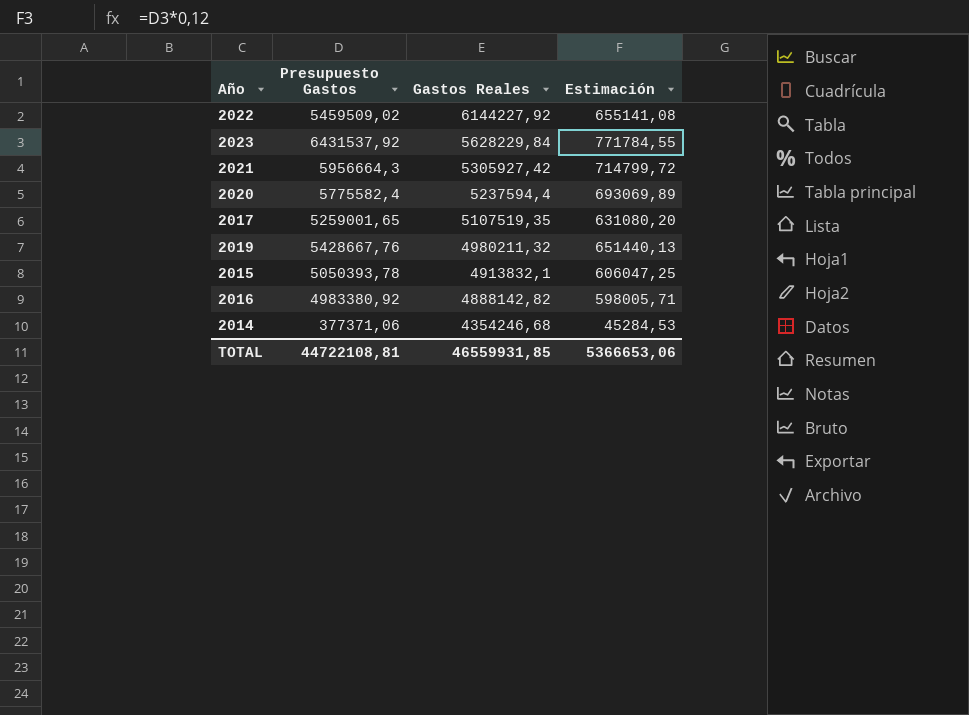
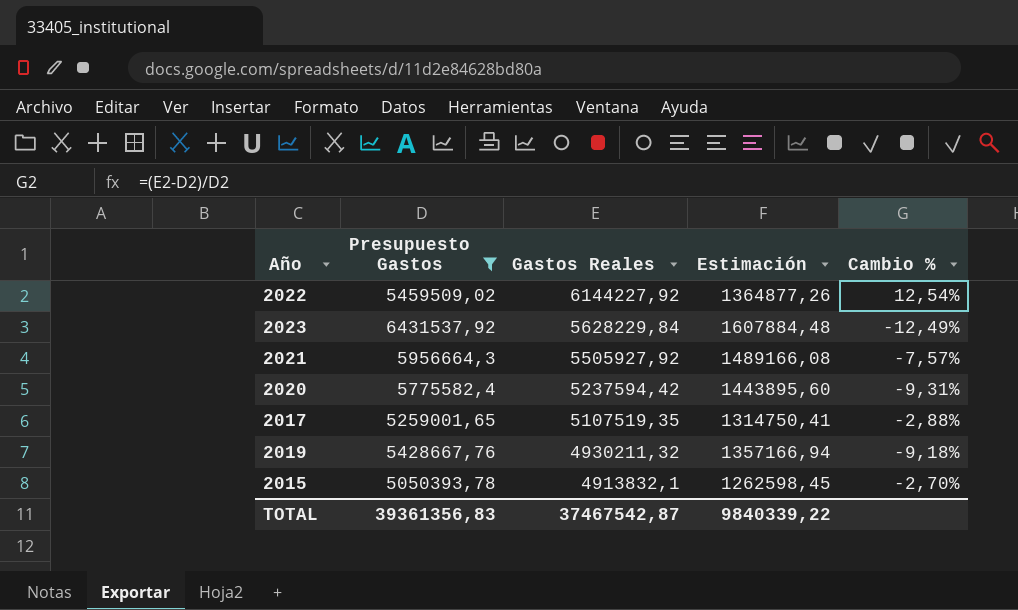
filter: none -> Presupuesto Gastos >= 5050393,78
column Estimación | formula: [Presupuesto Gastos] * 0,12 -> [Presupuesto Gastos] * 0,25
column Cambio % | formula: none -> ([Gastos Reales] - [Presupuesto Gastos]) / [Presupuesto Gastos]
2021 | Gastos Reales: 5305927,42 -> 5505927,92
2020 | Gastos Reales: 5237594,4 -> 5237594,42
2019 | Gastos Reales: 4980211,32 -> 4930211,32
TOTAL | Presupuesto Gastos: 44722108,81 -> 39361356,83
TOTAL | Gastos Reales: 46559931,85 -> 37467542,87
TOTAL | Estimación: 5366653,06 -> 9840339,22

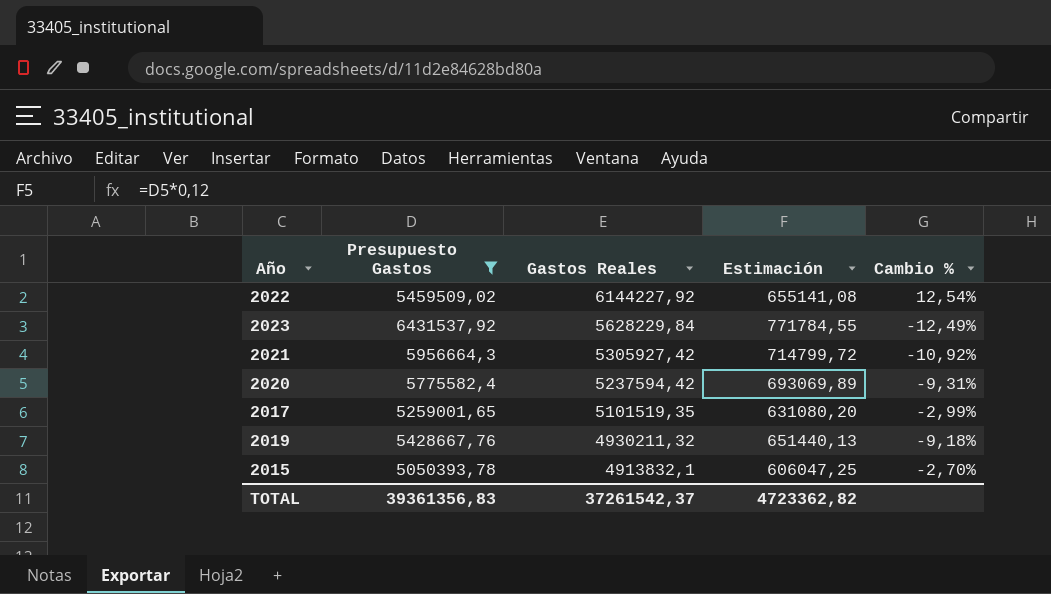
column Estimación | formula: [Presupuesto Gastos] * 0,25 -> [Presupuesto Gastos] * 0,12
2021 | Gastos Reales: 5505927,92 -> 5305927,42
2021 | Cambio %: -7,57% -> -10,92%
2017 | Gastos Reales: 5107519,35 -> 5101519,35
2017 | Cambio %: -2,88% -> -2,99%
TOTAL | Gastos Reales: 37467542,87 -> 37261542,37
TOTAL | Estimación: 9840339,22 -> 4723362,82

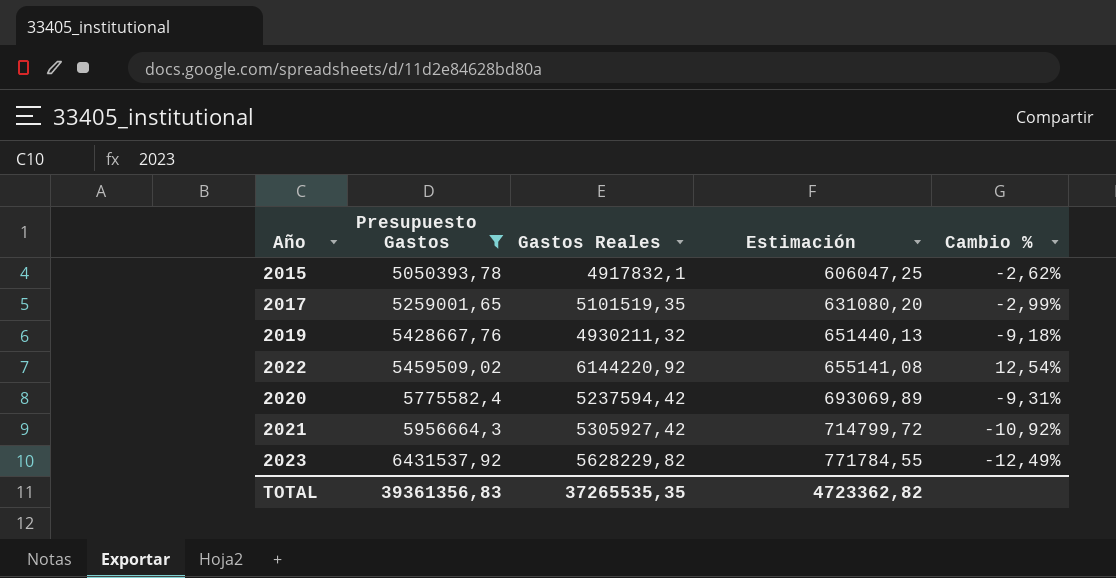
row order: Gastos Reales descending -> Presupuesto Gastos ascending
2015 | Gastos Reales: 4913832,1 -> 4917832,1
2015 | Cambio %: -2,70% -> -2,62%
2022 | Gastos Reales: 6144227,92 -> 6144220,92
2023 | Gastos Reales: 5628229,84 -> 5628229,82
TOTAL | Gastos Reales: 37261542,37 -> 37265535,35

